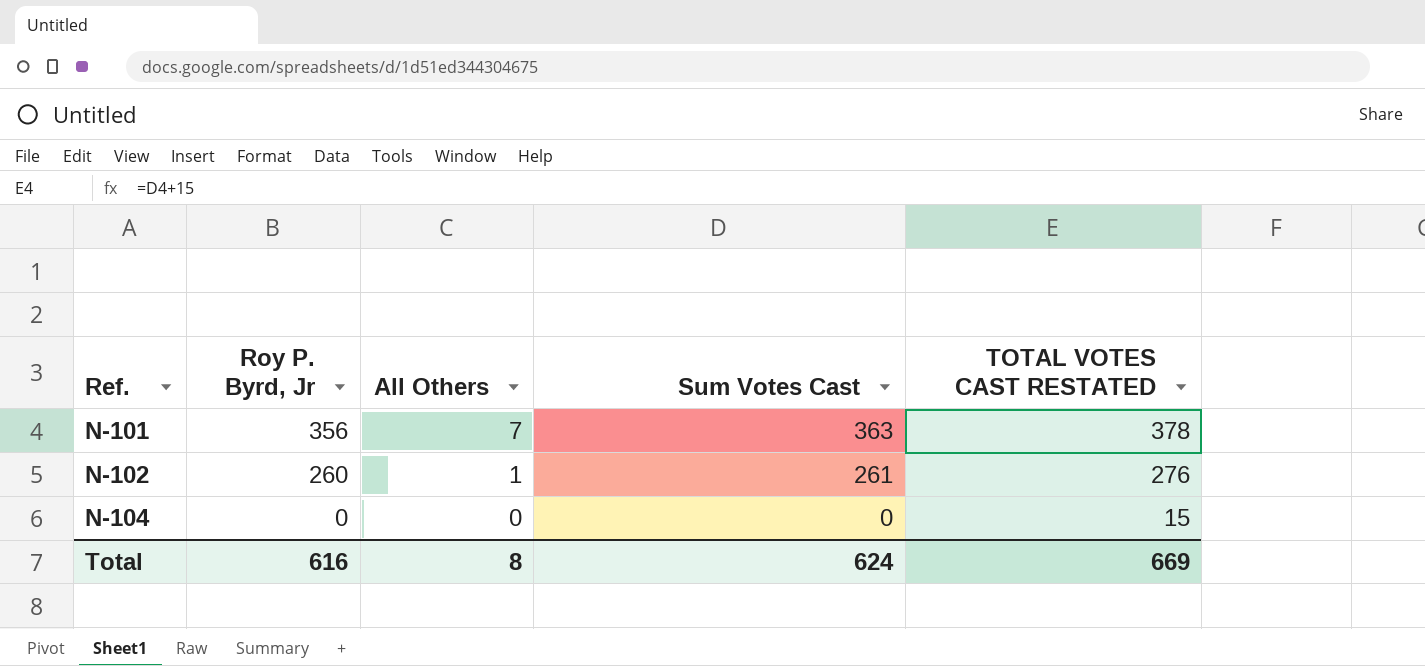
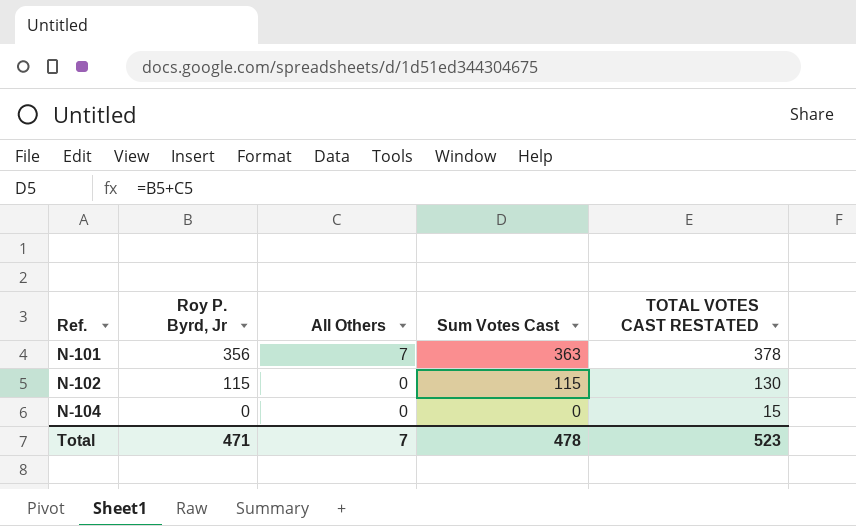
N-102 | Roy P. Byrd, Jr: 260 -> 115
N-102 | All Others: 1 -> 0
N-102 | Sum Votes Cast: 261 -> 115
N-102 | TOTAL VOTES CAST RESTATED: 276 -> 130
Total | Roy P. Byrd, Jr: 616 -> 471
Total | All Others: 8 -> 7
Total | Sum Votes Cast: 624 -> 478
Total | TOTAL VOTES CAST RESTATED: 669 -> 523

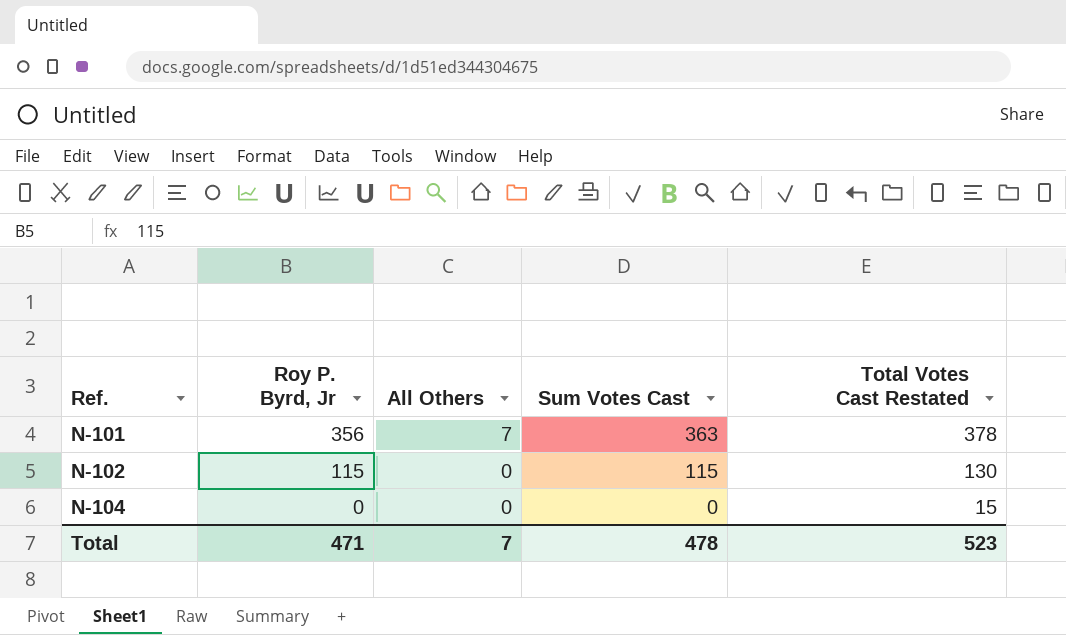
column name: TOTAL VOTES CAST RESTATED -> Total Votes Cast Restated

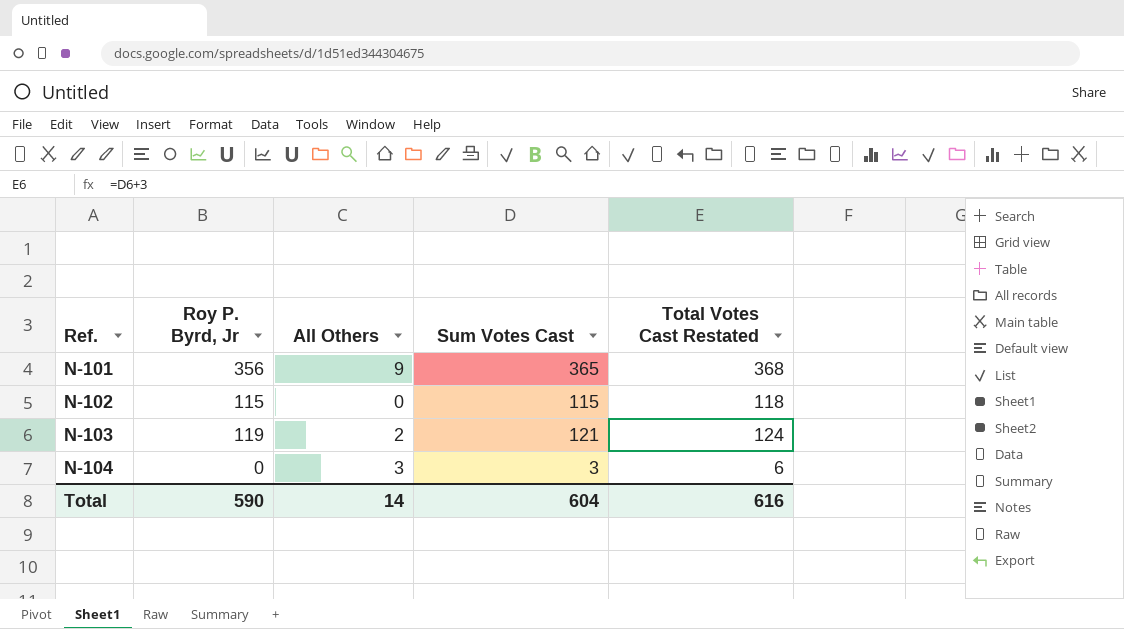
column Total Votes Cast Restated | formula: [Sum Votes Cast] + 15 -> [Sum Votes Cast] + 3
N-101 | All Others: 7 -> 9
N-101 | Sum Votes Cast: 363 -> 365
row N-103: none -> 119 | 2 | 121 | 124
N-104 | All Others: 0 -> 3
N-104 | Sum Votes Cast: 0 -> 3
Total | Roy P. Byrd, Jr: 471 -> 590
Total | All Others: 7 -> 14
Total | Sum Votes Cast: 478 -> 604
Total | Total Votes Cast Restated: 523 -> 616

